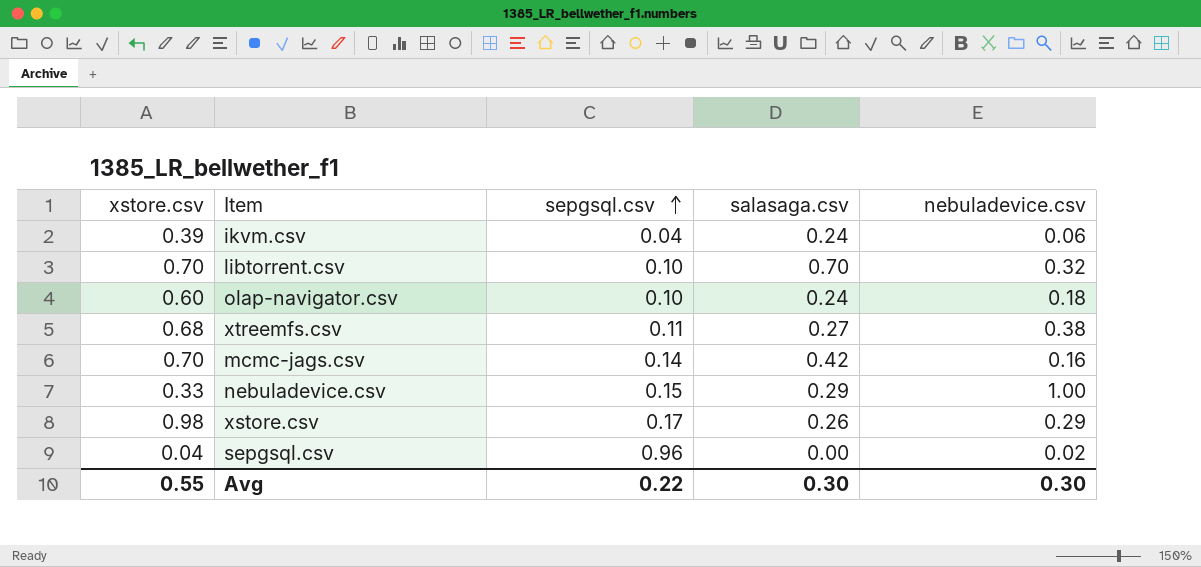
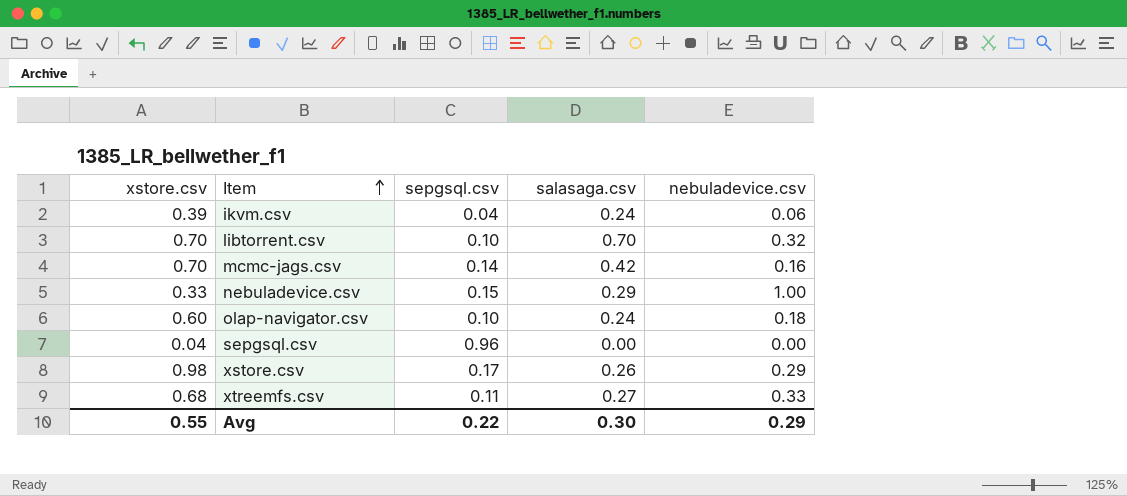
row order: sepgsql.csv ascending -> Item ascending
sepgsql.csv | nebuladevice.csv: 0.02 -> 0.00
xtreemfs.csv | nebuladevice.csv: 0.38 -> 0.33
Avg | nebuladevice.csv: 0.30 -> 0.29

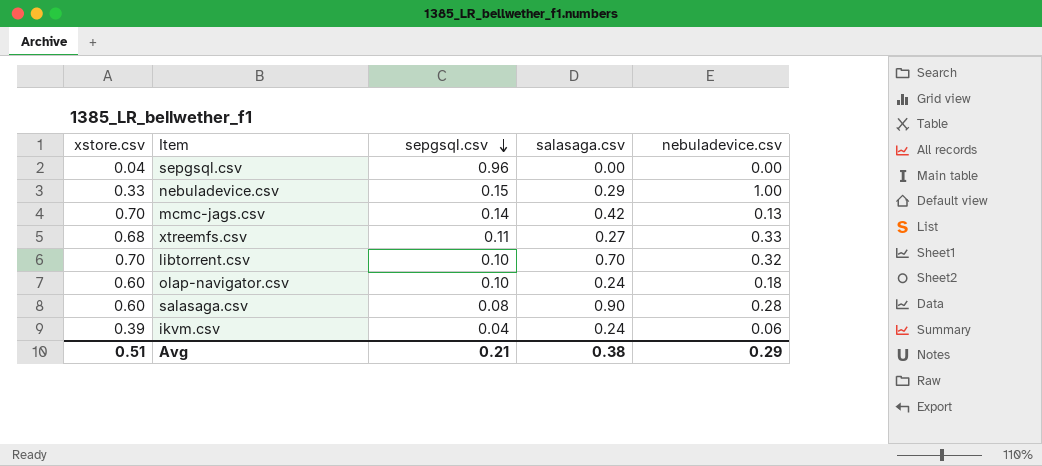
row order: Item ascending -> sepgsql.csv descending
row xstore.csv: 0.98 | 0.17 | 0.26 | 0.29 -> none
mcmc-jags.csv | nebuladevice.csv: 0.16 -> 0.13
row salasaga.csv: none -> 0.60 | 0.08 | 0.90 | 0.28
Avg | xstore.csv: 0.55 -> 0.51
Avg | sepgsql.csv: 0.22 -> 0.21
Avg | salasaga.csv: 0.30 -> 0.38

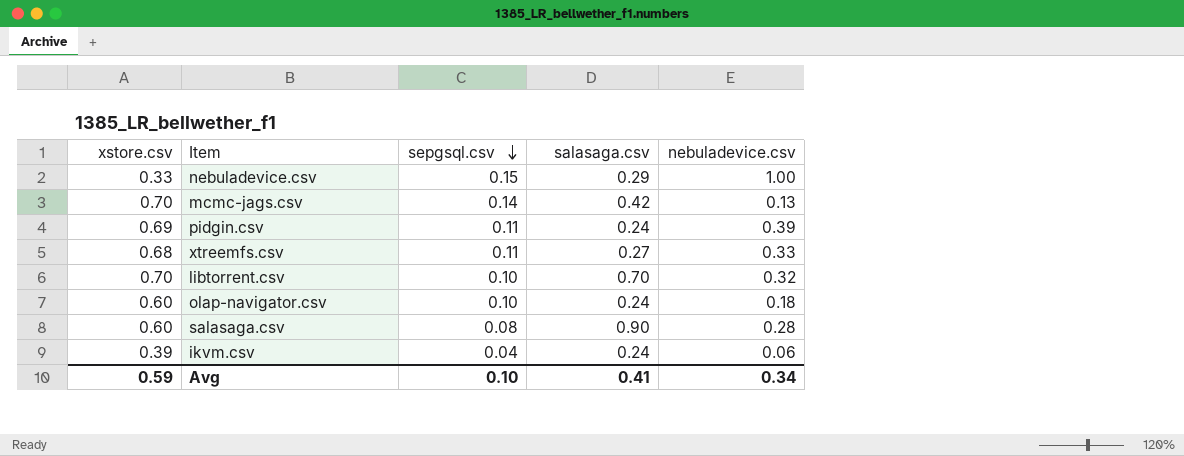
row sepgsql.csv: 0.04 | 0.96 | 0.00 | 0.00 -> none
row pidgin.csv: none -> 0.69 | 0.11 | 0.24 | 0.39
Avg | xstore.csv: 0.51 -> 0.59
Avg | sepgsql.csv: 0.21 -> 0.10
Avg | salasaga.csv: 0.38 -> 0.41
Avg | nebuladevice.csv: 0.29 -> 0.34

